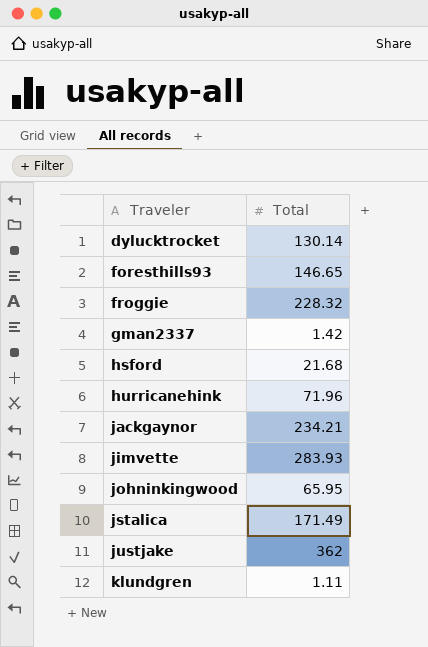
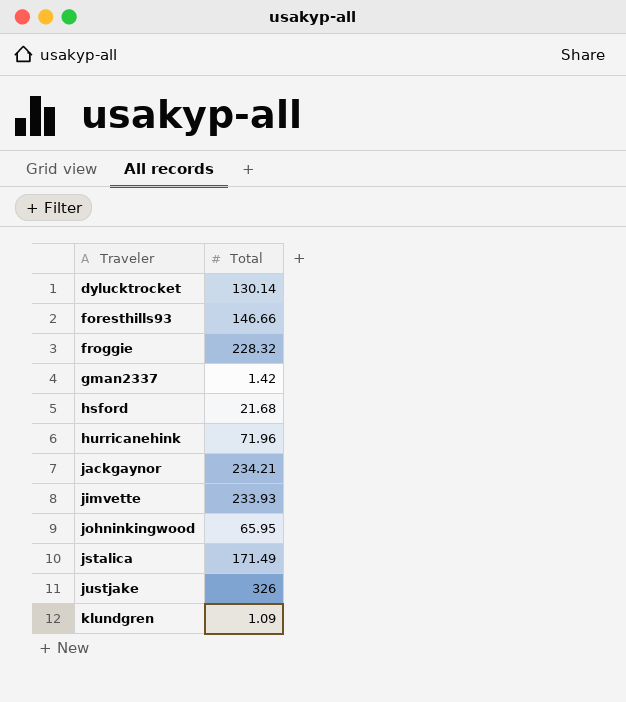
foresthills93 | Total: 146.65 -> 146.66
jimvette | Total: 283.93 -> 233.93
justjake | Total: 362 -> 326
klundgren | Total: 1.11 -> 1.09

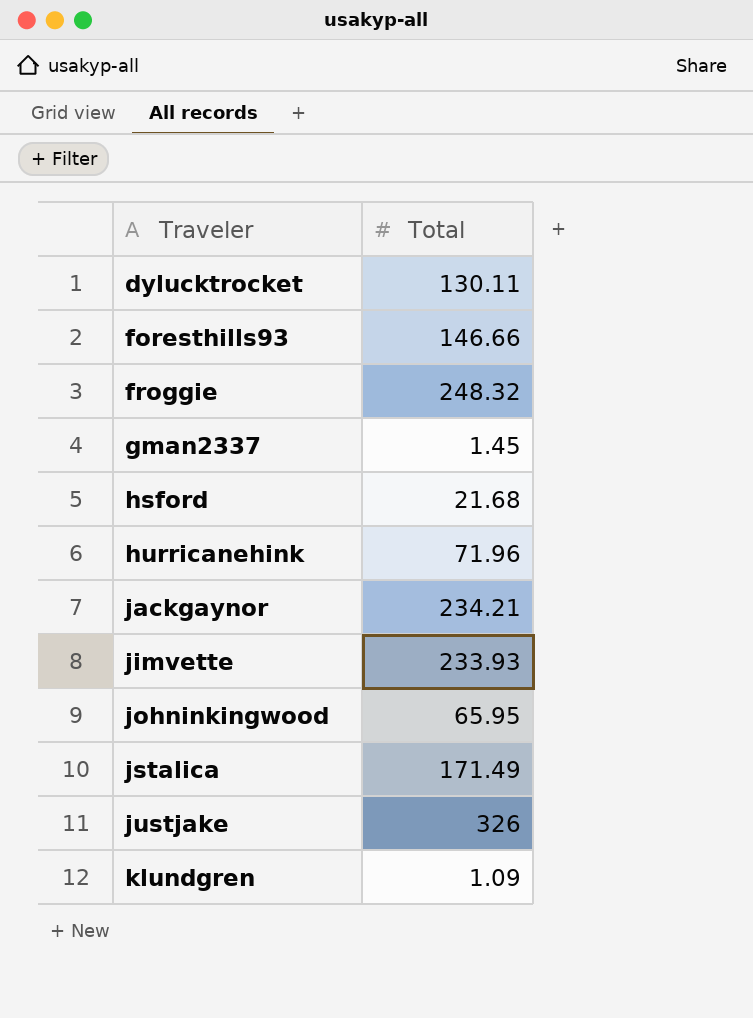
dylucktrocket | Total: 130.14 -> 130.11
froggie | Total: 228.32 -> 248.32
gman2337 | Total: 1.42 -> 1.45

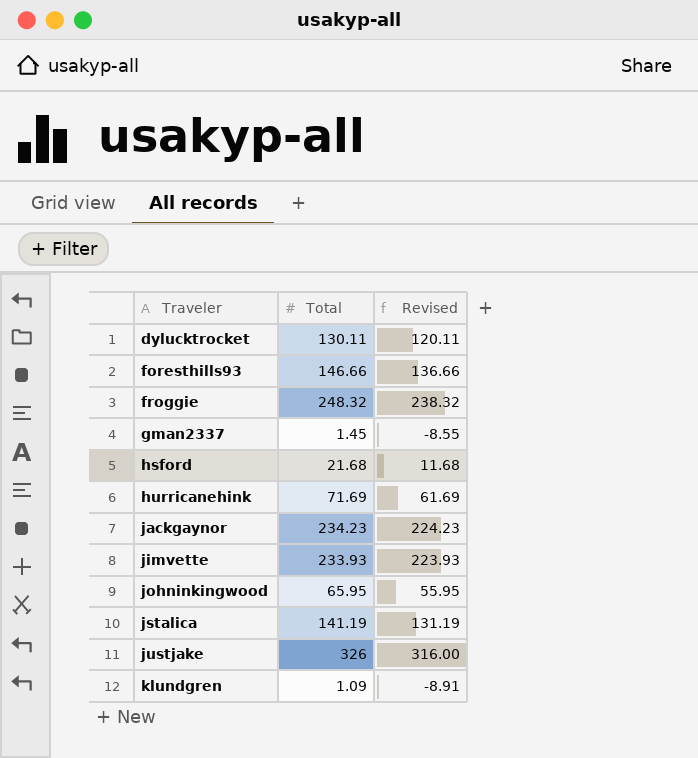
column Revised | formula: none -> [Total] - 10
hurricanehink | Total: 71.96 -> 71.69
jackgaynor | Total: 234.21 -> 234.23
jstalica | Total: 171.49 -> 141.19

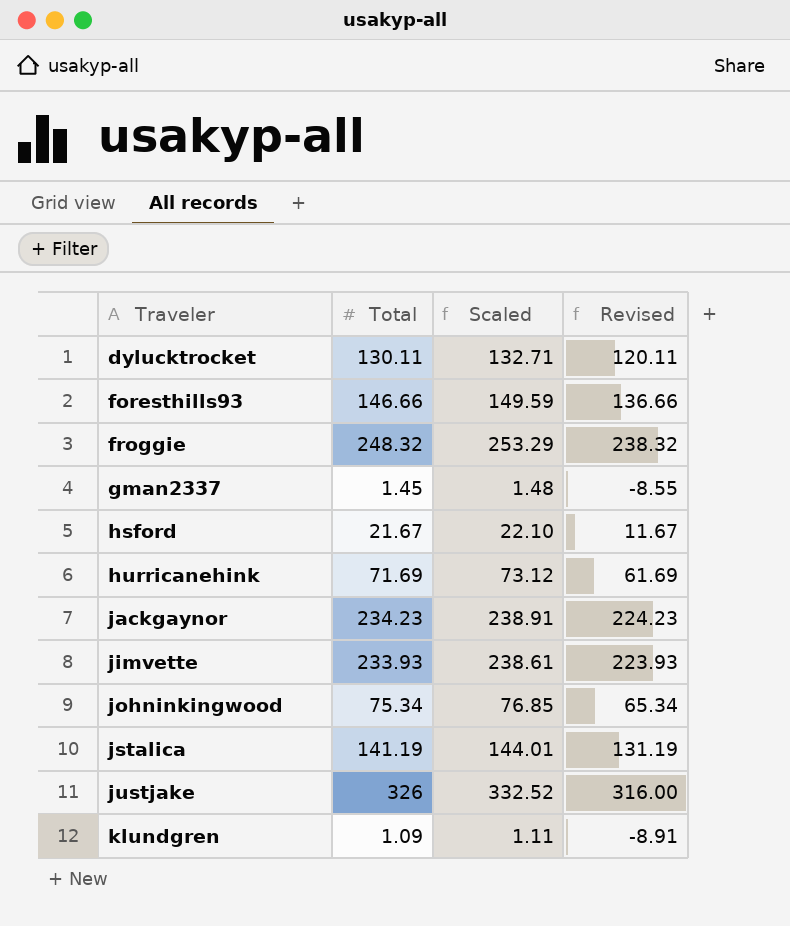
column Scaled | formula: none -> [Total] * 1.02
hsford | Total: 21.68 -> 21.67
hsford | Revised: 11.68 -> 11.67
johninkingwood | Total: 65.95 -> 75.34
johninkingwood | Revised: 55.95 -> 65.34

